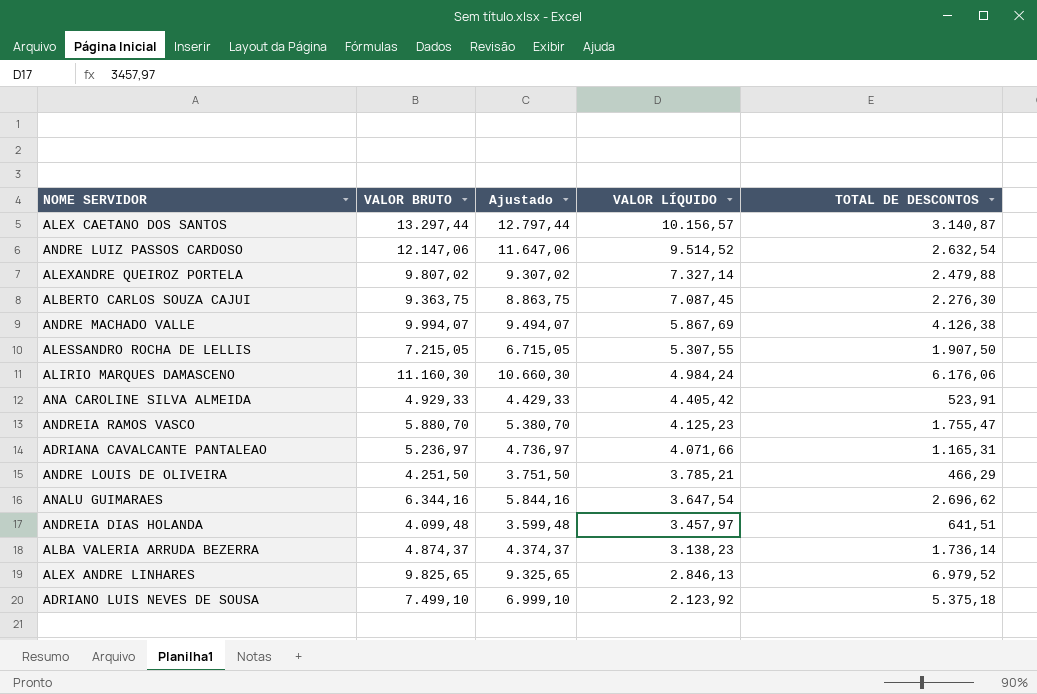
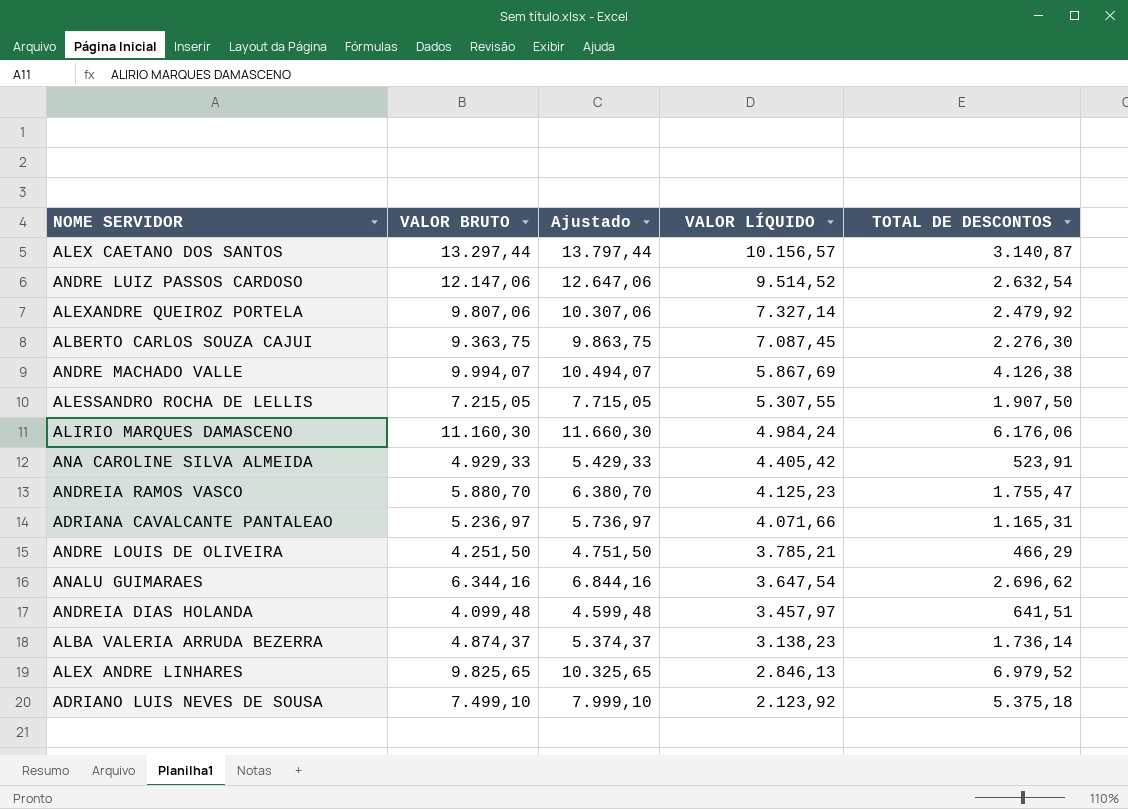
column Ajustado | formula: [VALOR BRUTO] - 500 -> [VALOR BRUTO] + 500
ALEXANDRE QUEIROZ PORTELA | VALOR BRUTO: 9.807,02 -> 9.807,06
ALEXANDRE QUEIROZ PORTELA | TOTAL DE DESCONTOS: 2.479,88 -> 2.479,92

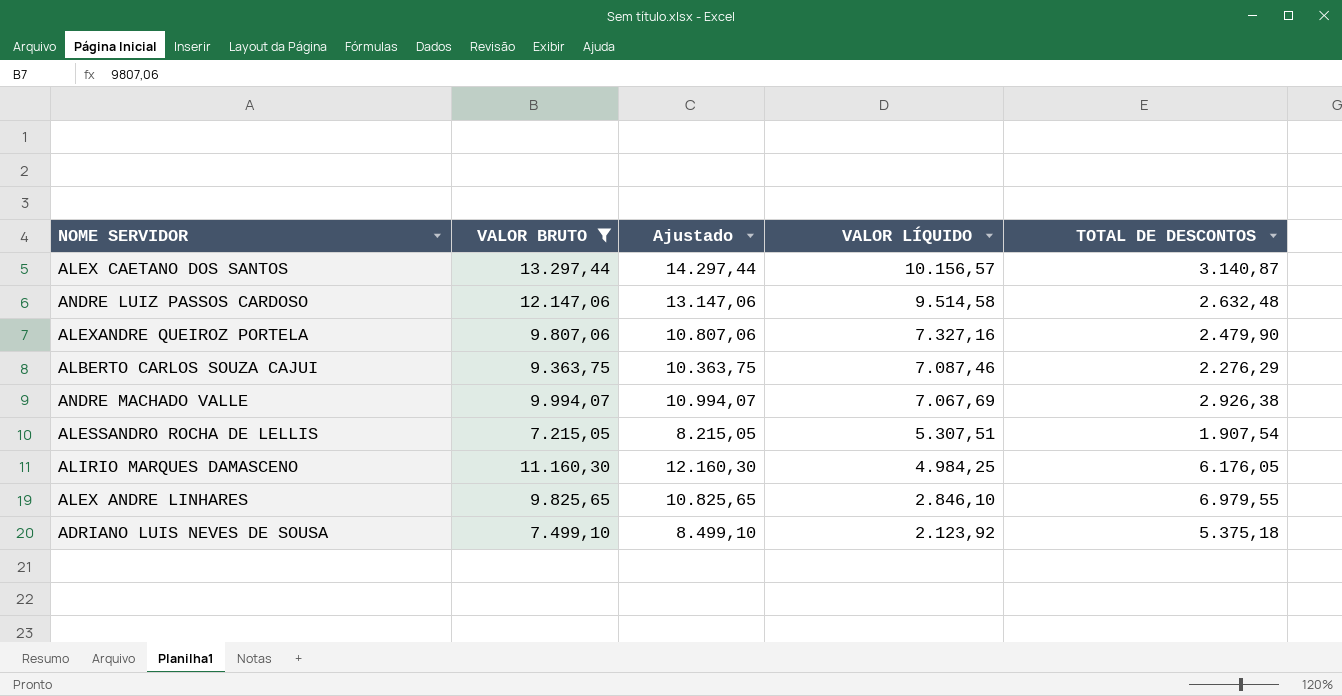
filter: none -> VALOR BRUTO >= 7.215,05
column Ajustado | formula: [VALOR BRUTO] + 500 -> [VALOR BRUTO] + 1000
ANDRE LUIZ PASSOS CARDOSO | VALOR LÍQUIDO: 9.514,52 -> 9.514,58
ANDRE LUIZ PASSOS CARDOSO | TOTAL DE DESCONTOS: 2.632,54 -> 2.632,48
ALEXANDRE QUEIROZ PORTELA | VALOR LÍQUIDO: 7.327,14 -> 7.327,16
ALEXANDRE QUEIROZ PORTELA | TOTAL DE DESCONTOS: 2.479,92 -> 2.479,90
ALBERTO CARLOS SOUZA CAJUI | VALOR LÍQUIDO: 7.087,45 -> 7.087,46
ALBERTO CARLOS SOUZA CAJUI | TOTAL DE DESCONTOS: 2.276,30 -> 2.276,29
ANDRE MACHADO VALLE | VALOR LÍQUIDO: 5.867,69 -> 7.067,69
ANDRE MACHADO VALLE | TOTAL DE DESCONTOS: 4.126,38 -> 2.926,38
ALESSANDRO ROCHA DE LELLIS | VALOR LÍQUIDO: 5.307,55 -> 5.307,51
ALESSANDRO ROCHA DE LELLIS | TOTAL DE DESCONTOS: 1.907,50 -> 1.907,54
ALIRIO MARQUES DAMASCENO | VALOR LÍQUIDO: 4.984,24 -> 4.984,25
ALIRIO MARQUES DAMASCENO | TOTAL DE DESCONTOS: 6.176,06 -> 6.176,05
ALEX ANDRE LINHARES | VALOR LÍQUIDO: 2.846,13 -> 2.846,10
ALEX ANDRE LINHARES | TOTAL DE DESCONTOS: 6.979,52 -> 6.979,55

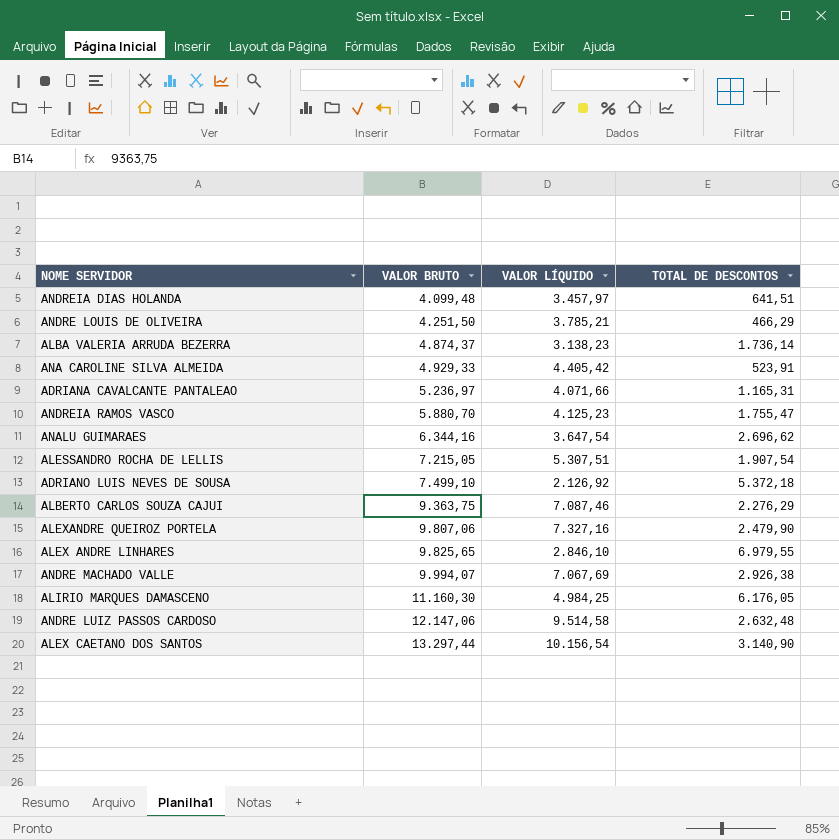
filter: VALOR BRUTO >= 7.215,05 -> none
row order: VALOR LÍQUIDO descending -> VALOR BRUTO ascending
column Ajustado | formula: [VALOR BRUTO] + 1000 -> none
ADRIANO LUIS NEVES DE SOUSA | VALOR LÍQUIDO: 2.123,92 -> 2.126,92
ADRIANO LUIS NEVES DE SOUSA | TOTAL DE DESCONTOS: 5.375,18 -> 5.372,18
ALEX CAETANO DOS SANTOS | VALOR LÍQUIDO: 10.156,57 -> 10.156,54
ALEX CAETANO DOS SANTOS | TOTAL DE DESCONTOS: 3.140,87 -> 3.140,90

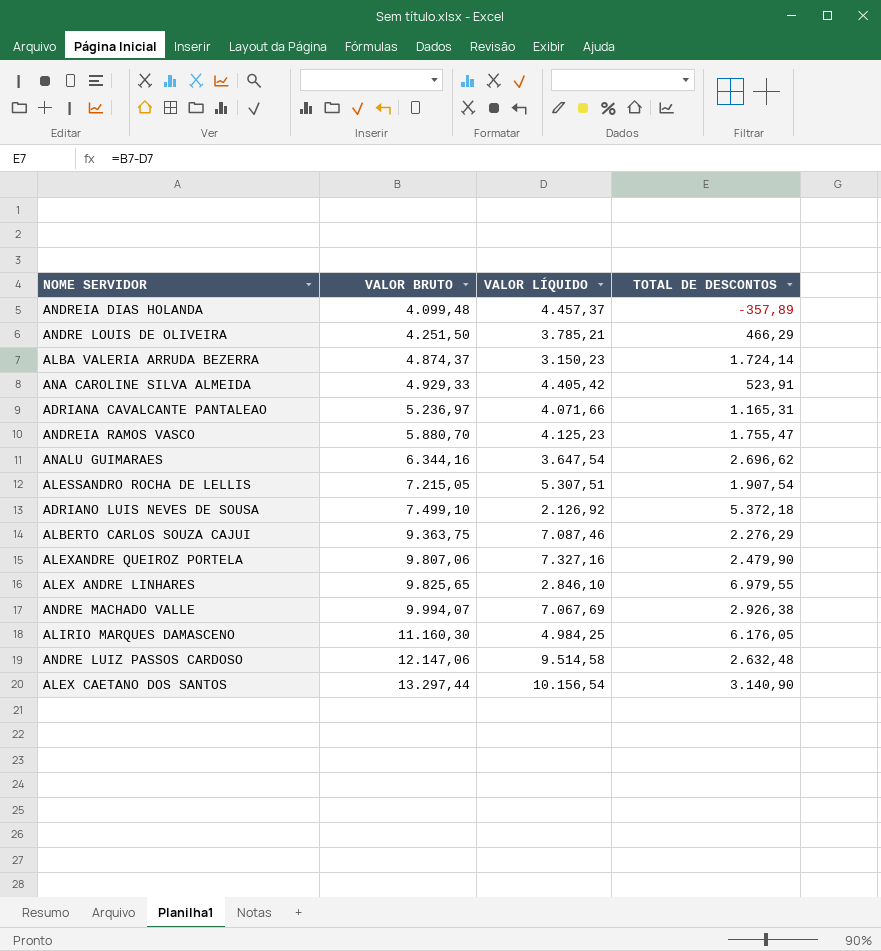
ANDREIA DIAS HOLANDA | VALOR LÍQUIDO: 3.457,97 -> 4.457,37
ANDREIA DIAS HOLANDA | TOTAL DE DESCONTOS: 641,51 -> -357,89
ALBA VALERIA ARRUDA BEZERRA | VALOR LÍQUIDO: 3.138,23 -> 3.150,23
ALBA VALERIA ARRUDA BEZERRA | TOTAL DE DESCONTOS: 1.736,14 -> 1.724,14

